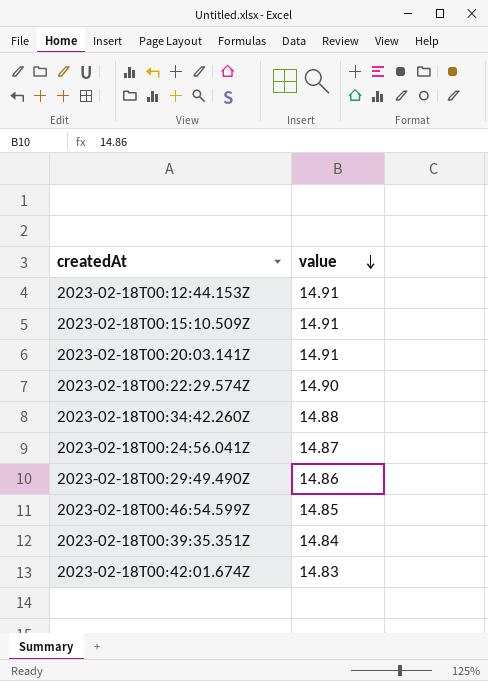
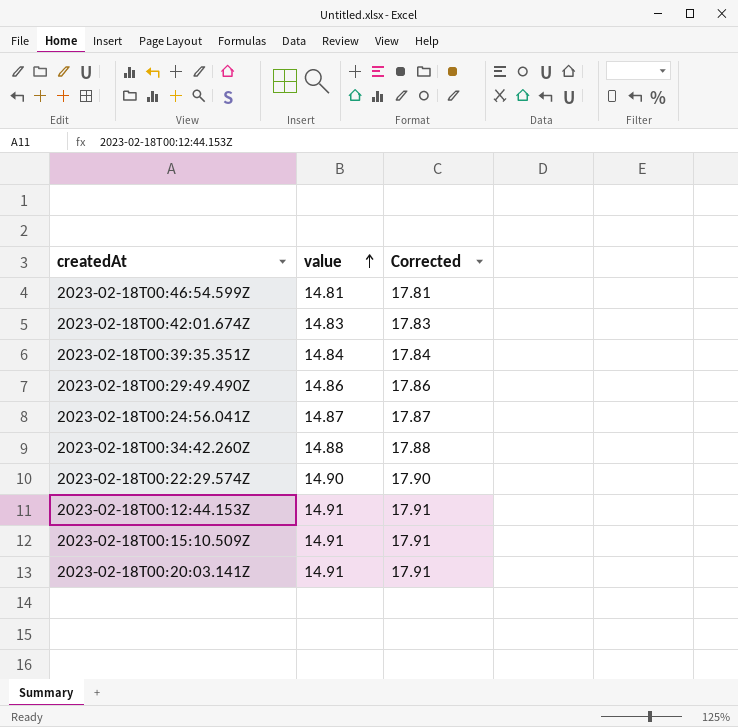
row order: value descending -> value ascending
column Corrected | formula: none -> [value] + 3
2023-02-18T00:46:54.599Z | value: 14.85 -> 14.81

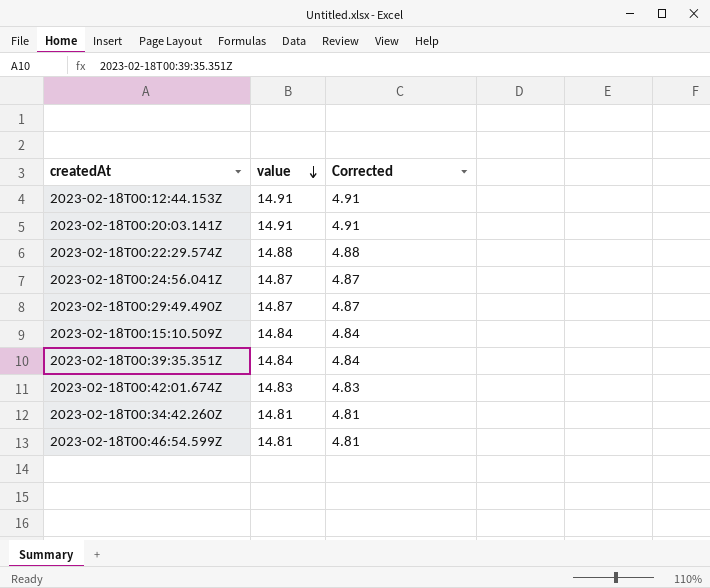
row order: value ascending -> value descending
column Corrected | formula: [value] + 3 -> [value] - 10
2023-02-18T00:22:29.574Z | value: 14.90 -> 14.88
2023-02-18T00:29:49.490Z | value: 14.86 -> 14.87
2023-02-18T00:15:10.509Z | value: 14.91 -> 14.84
2023-02-18T00:34:42.260Z | value: 14.88 -> 14.81

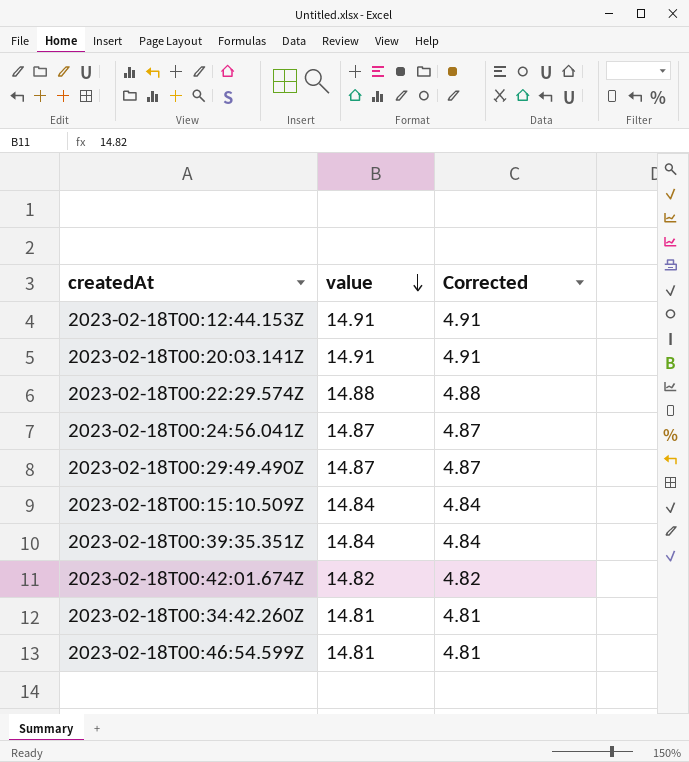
2023-02-18T00:42:01.674Z | value: 14.83 -> 14.82
2023-02-18T00:42:01.674Z | Corrected: 4.83 -> 4.82

